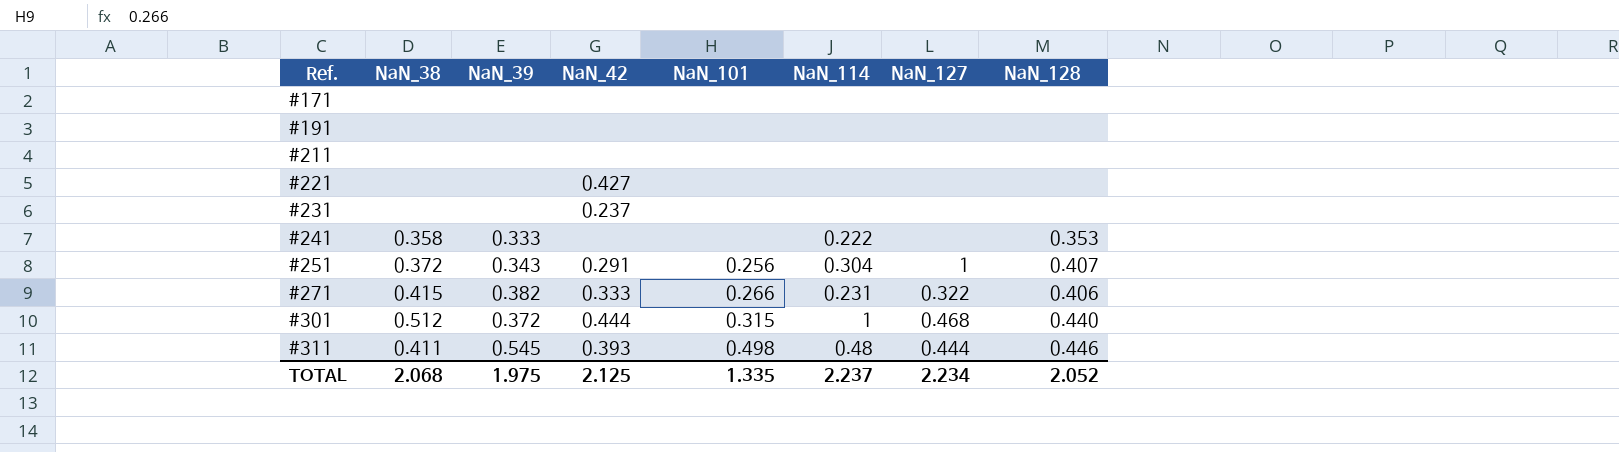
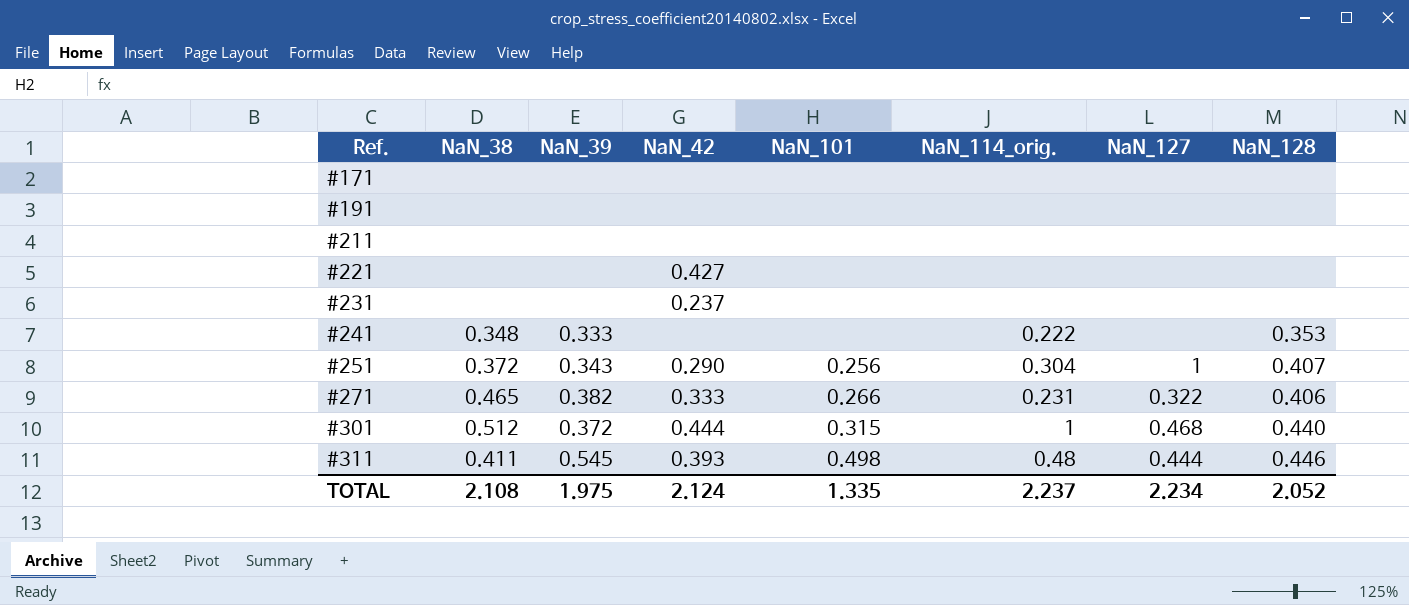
column name: NaN_114 -> NaN_114_orig.
#241 | NaN_38: 0.358 -> 0.348
#251 | NaN_42: 0.291 -> 0.290
#271 | NaN_38: 0.415 -> 0.465
TOTAL | NaN_38: 2.068 -> 2.108
TOTAL | NaN_42: 2.125 -> 2.124

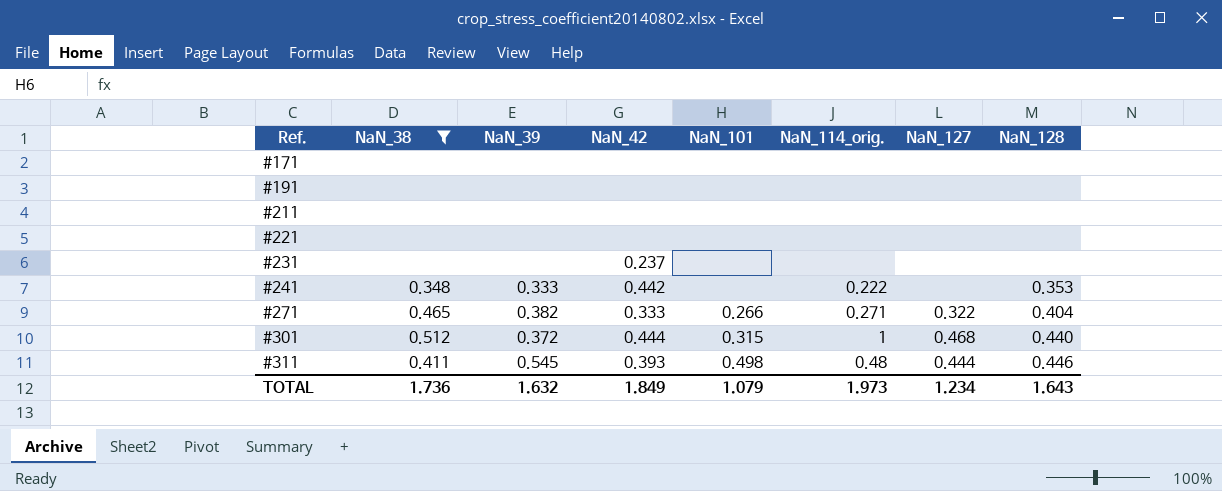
filter: none -> NaN_38 != 0.372
#221 | NaN_42: 0.427 -> none
#241 | NaN_42: none -> 0.442
#271 | NaN_114_orig.: 0.231 -> 0.271
#271 | NaN_128: 0.406 -> 0.404
TOTAL | NaN_38: 2.108 -> 1.736
TOTAL | NaN_39: 1.975 -> 1.632
TOTAL | NaN_42: 2.124 -> 1.849
TOTAL | NaN_101: 1.335 -> 1.079
TOTAL | NaN_114_orig.: 2.237 -> 1.973
TOTAL | NaN_127: 2.234 -> 1.234
TOTAL | NaN_128: 2.052 -> 1.643

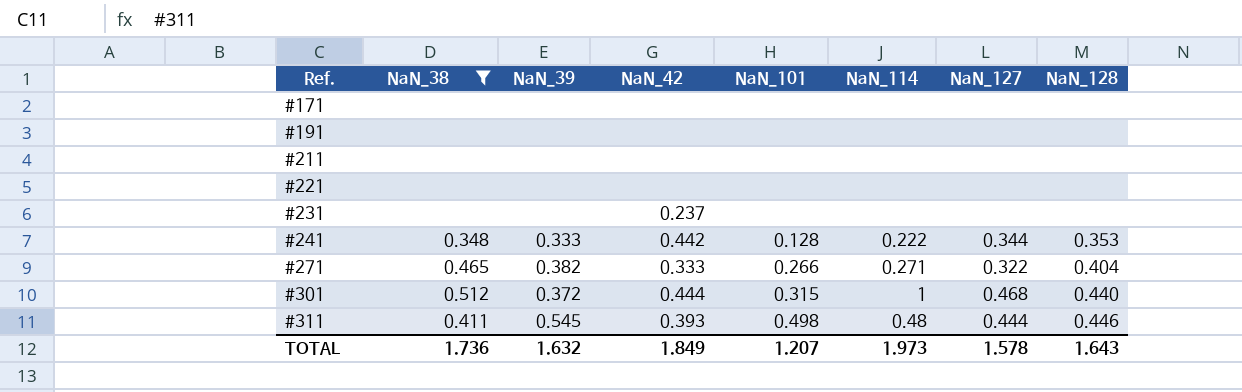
column name: NaN_114_orig. -> NaN_114
#241 | NaN_101: none -> 0.128
#241 | NaN_127: none -> 0.344
TOTAL | NaN_101: 1.079 -> 1.207
TOTAL | NaN_127: 1.234 -> 1.578

